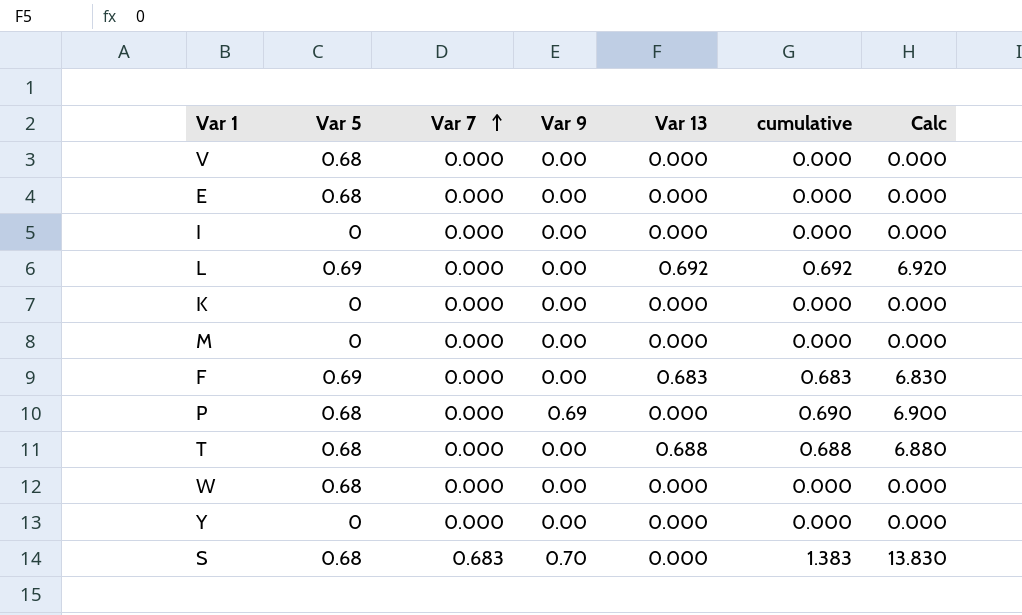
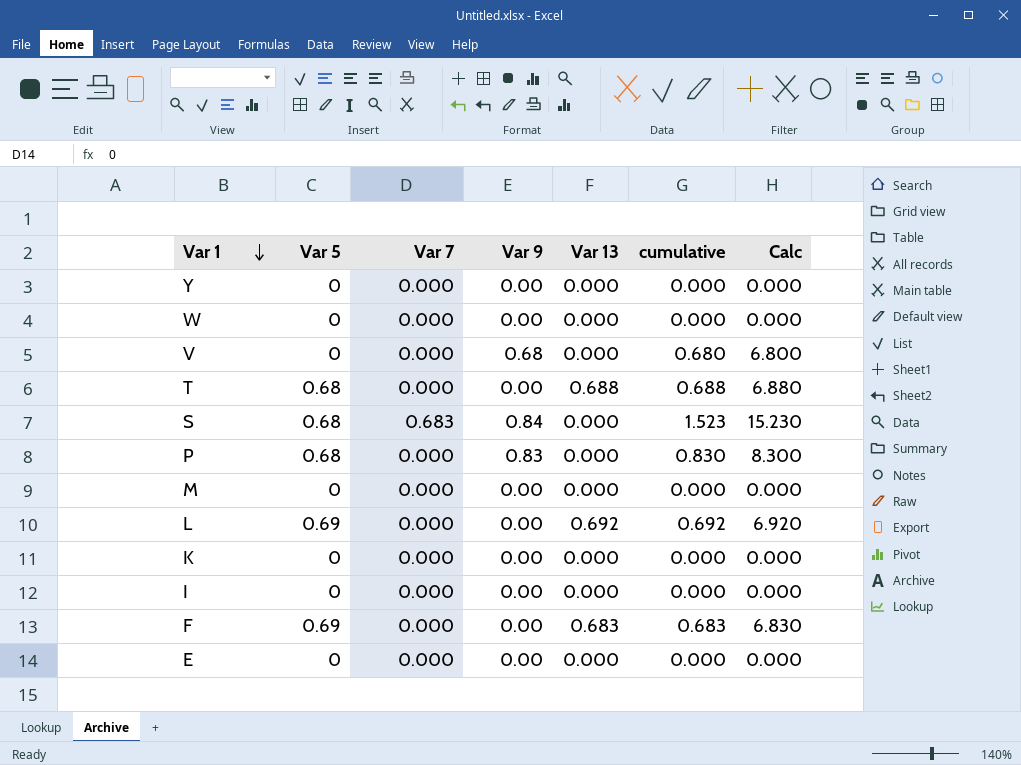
row order: Var 7 ascending -> Var 1 descending
W | Var 5: 0.68 -> 0
V | Var 5: 0.68 -> 0
V | Var 9: 0.00 -> 0.68
V | cumulative: 0.000 -> 0.680
V | Calc: 0.000 -> 6.800
S | Var 9: 0.70 -> 0.84
S | cumulative: 1.383 -> 1.523
S | Calc: 13.830 -> 15.230
P | Var 9: 0.69 -> 0.83
P | cumulative: 0.690 -> 0.830
P | Calc: 6.900 -> 8.300
E | Var 5: 0.68 -> 0

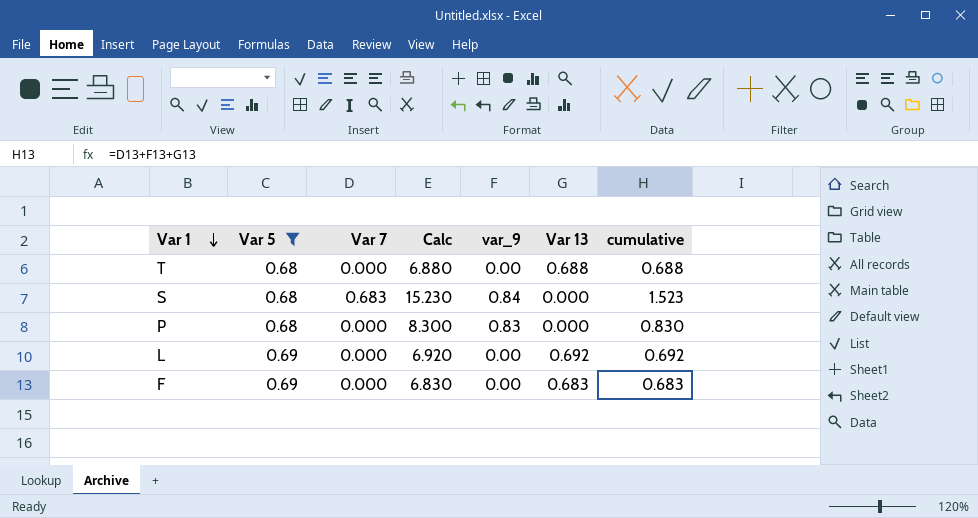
filter: none -> Var 5 != 0
column Calc | position: 7 -> 4
column name: Var 9 -> var_9

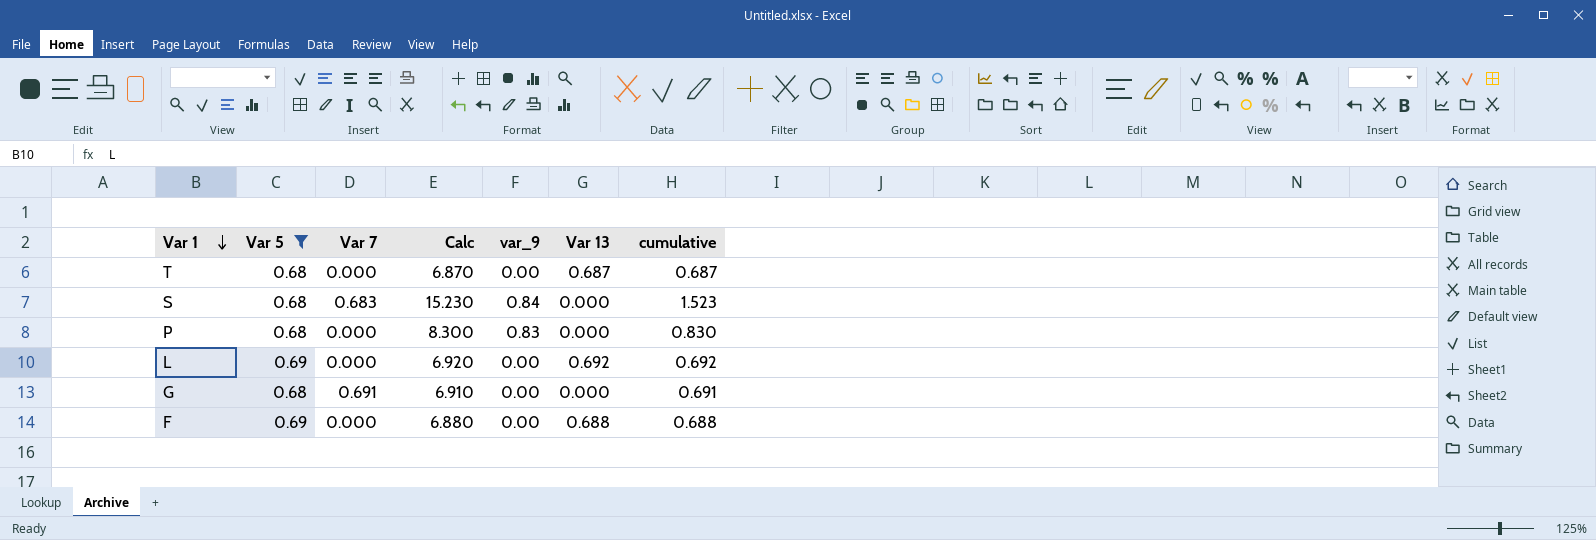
T | Calc: 6.880 -> 6.870
T | Var 13: 0.688 -> 0.687
T | cumulative: 0.688 -> 0.687
row G: none -> 0.68 | 0.691 | 6.910 | 0.00 | 0.000 | 0.691
F | Calc: 6.830 -> 6.880
F | Var 13: 0.683 -> 0.688
F | cumulative: 0.683 -> 0.688

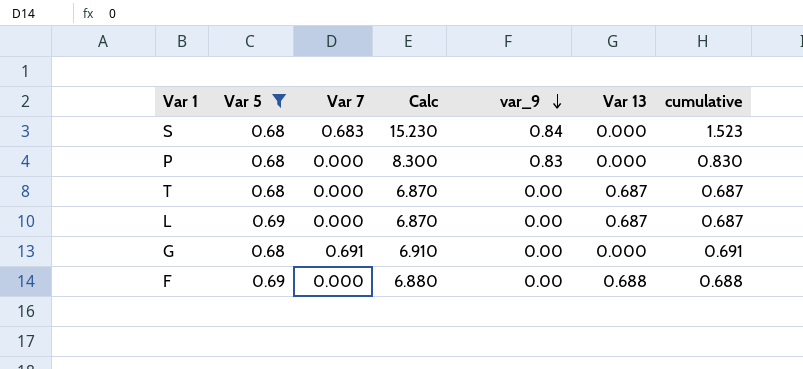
row order: Var 1 descending -> var_9 descending
L | Calc: 6.920 -> 6.870
L | Var 13: 0.692 -> 0.687
L | cumulative: 0.692 -> 0.687

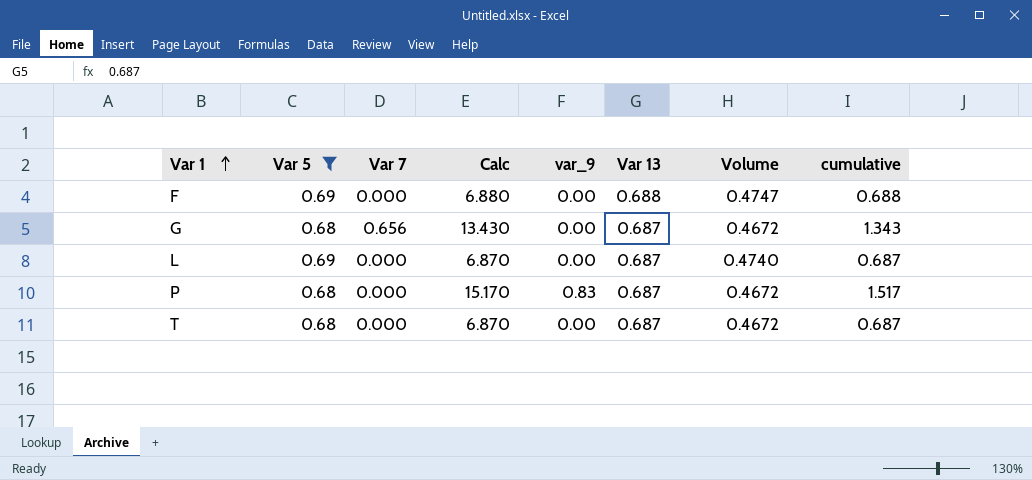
row order: var_9 descending -> Var 1 ascending
column Volume | formula: none -> [Var 5] * [Var 13]
row S: 0.68 | 0.683 | 15.230 | 0.84 | 0.000 | 1.523 -> none
G | Var 7: 0.691 -> 0.656
G | Calc: 6.910 -> 13.430
G | Var 13: 0.000 -> 0.687
G | cumulative: 0.691 -> 1.343
P | Calc: 8.300 -> 15.170
P | Var 13: 0.000 -> 0.687
P | cumulative: 0.830 -> 1.517

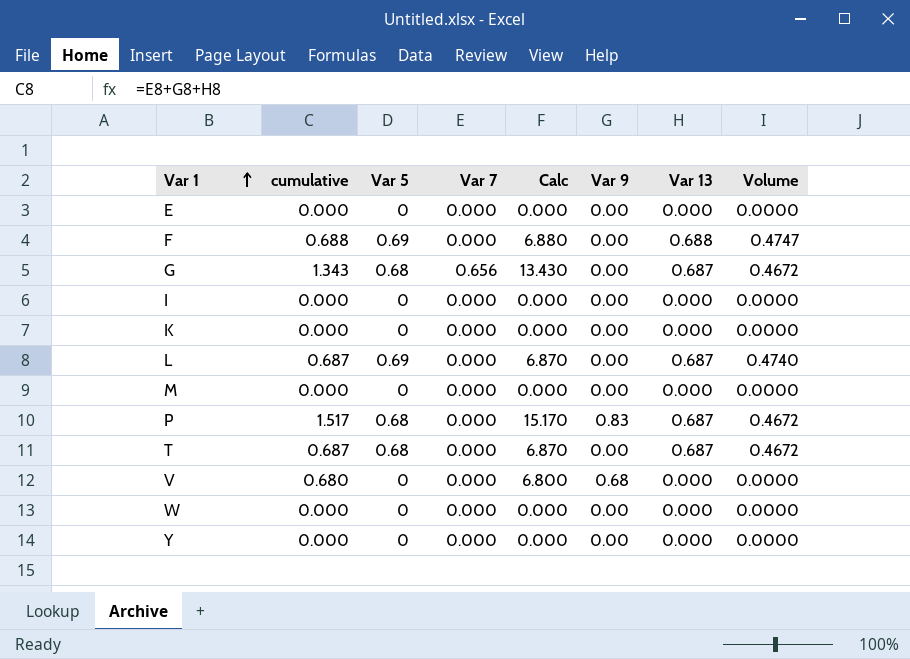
filter: Var 5 != 0 -> none
column cumulative | position: 8 -> 2
column name: var_9 -> Var 9

